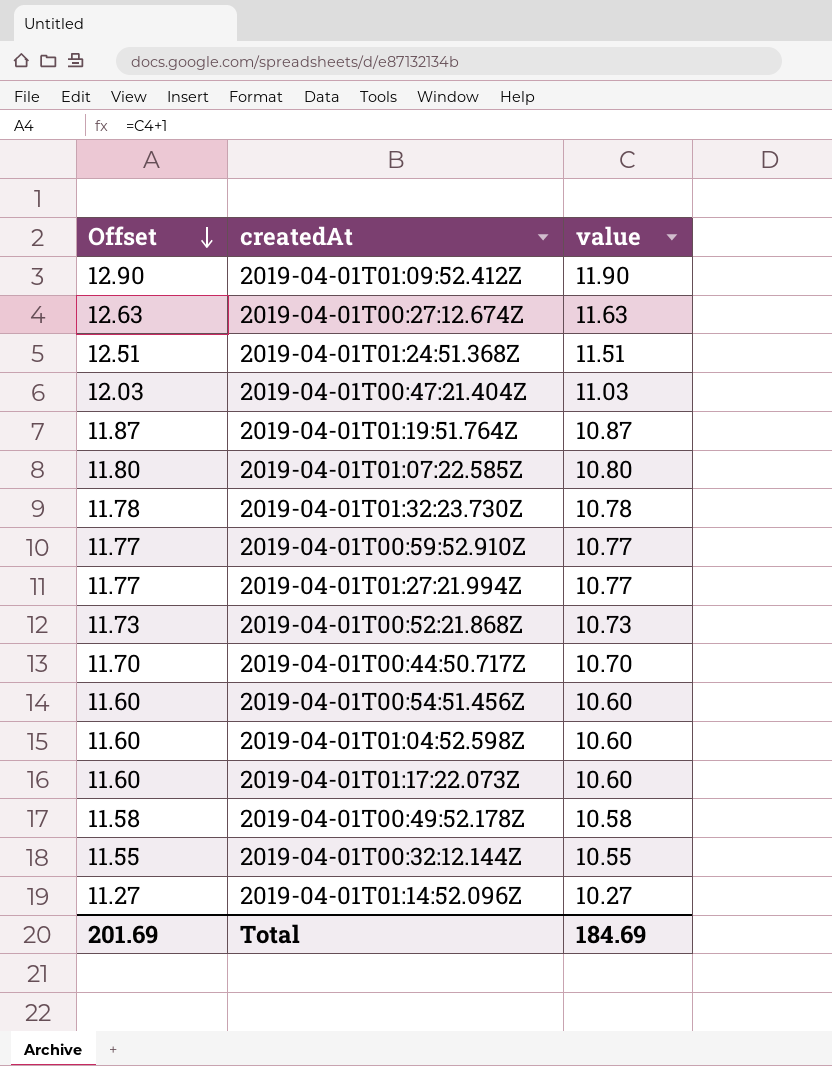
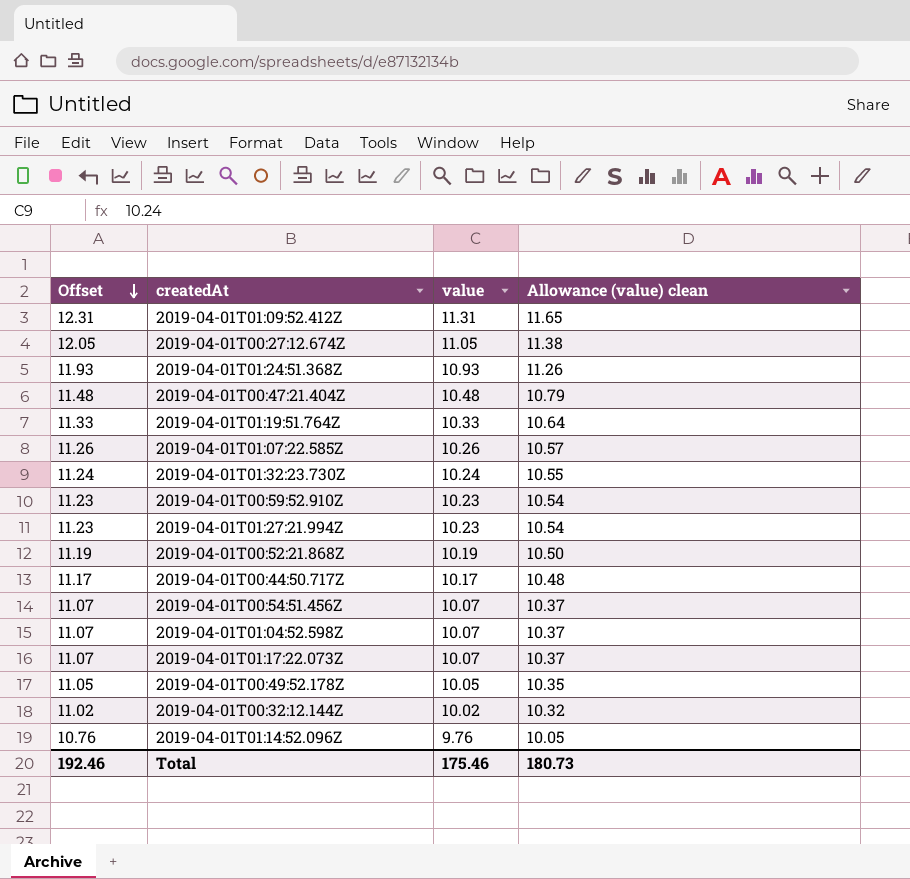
column Allowance (value) clean | formula: none -> [value] * 1.03
2019-04-01T01:09:52.412Z | Offset: 12.90 -> 12.31
2019-04-01T01:09:52.412Z | value: 11.90 -> 11.31
2019-04-01T00:27:12.674Z | Offset: 12.63 -> 12.05
2019-04-01T00:27:12.674Z | value: 11.63 -> 11.05
2019-04-01T01:24:51.368Z | Offset: 12.51 -> 11.93
2019-04-01T01:24:51.368Z | value: 11.51 -> 10.93
2019-04-01T00:47:21.404Z | Offset: 12.03 -> 11.48
2019-04-01T00:47:21.404Z | value: 11.03 -> 10.48
2019-04-01T01:19:51.764Z | Offset: 11.87 -> 11.33
2019-04-01T01:19:51.764Z | value: 10.87 -> 10.33
2019-04-01T01:07:22.585Z | Offset: 11.80 -> 11.26
2019-04-01T01:07:22.585Z | value: 10.80 -> 10.26
2019-04-01T01:32:23.730Z | Offset: 11.78 -> 11.24
2019-04-01T01:32:23.730Z | value: 10.78 -> 10.24
2019-04-01T00:59:52.910Z | Offset: 11.77 -> 11.23
2019-04-01T00:59:52.910Z | value: 10.77 -> 10.23
2019-04-01T01:27:21.994Z | Offset: 11.77 -> 11.23
2019-04-01T01:27:21.994Z | value: 10.77 -> 10.23
2019-04-01T00:52:21.868Z | Offset: 11.73 -> 11.19
2019-04-01T00:52:21.868Z | value: 10.73 -> 10.19
2019-04-01T00:44:50.717Z | Offset: 11.70 -> 11.17
2019-04-01T00:44:50.717Z | value: 10.70 -> 10.17
2019-04-01T00:54:51.456Z | Offset: 11.60 -> 11.07
2019-04-01T00:54:51.456Z | value: 10.60 -> 10.07
2019-04-01T01:04:52.598Z | Offset: 11.60 -> 11.07
2019-04-01T01:04:52.598Z | value: 10.60 -> 10.07
2019-04-01T01:17:22.073Z | Offset: 11.60 -> 11.07
2019-04-01T01:17:22.073Z | value: 10.60 -> 10.07
2019-04-01T00:49:52.178Z | Offset: 11.58 -> 11.05
2019-04-01T00:49:52.178Z | value: 10.58 -> 10.05
2019-04-01T00:32:12.144Z | Offset: 11.55 -> 11.02
2019-04-01T00:32:12.144Z | value: 10.55 -> 10.02
2019-04-01T01:14:52.096Z | Offset: 11.27 -> 10.76
2019-04-01T01:14:52.096Z | value: 10.27 -> 9.76
Total | Offset: 201.69 -> 192.46
Total | value: 184.69 -> 175.46

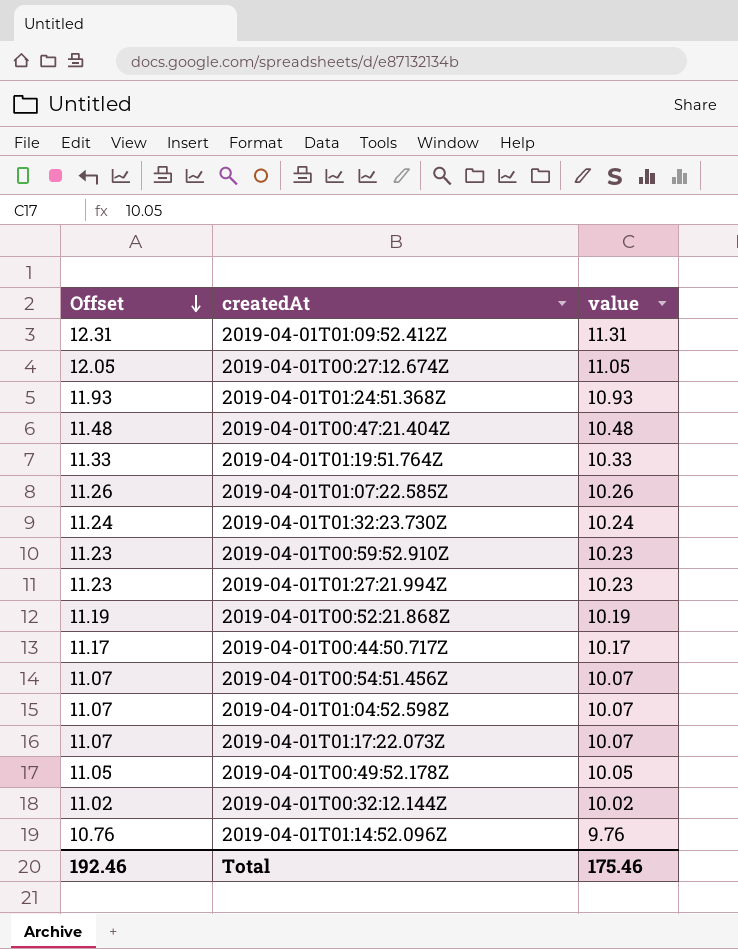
column Allowance (value) clean | formula: [value] * 1.03 -> none

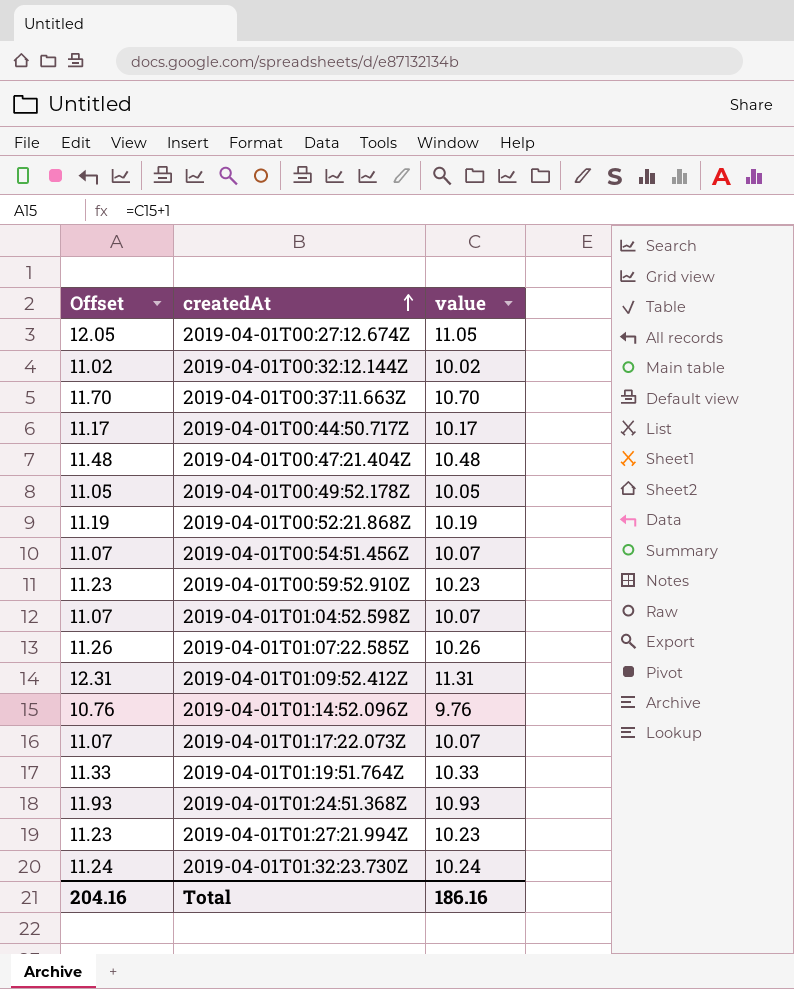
row order: Offset descending -> createdAt ascending
row 2019-04-01T00:37:11.663Z: none -> 11.70 | 10.70
Total | Offset: 192.46 -> 204.16
Total | value: 175.46 -> 186.16

